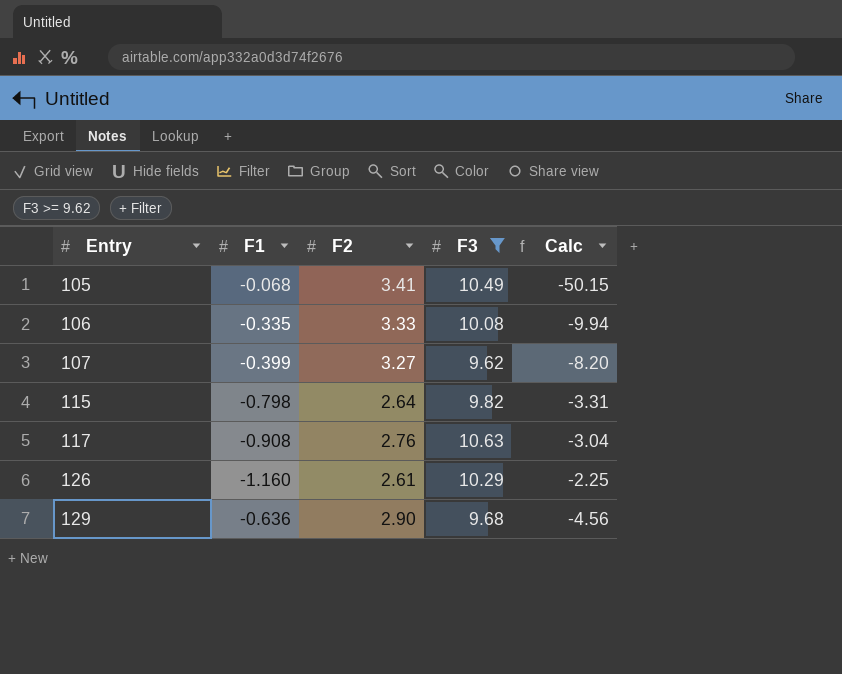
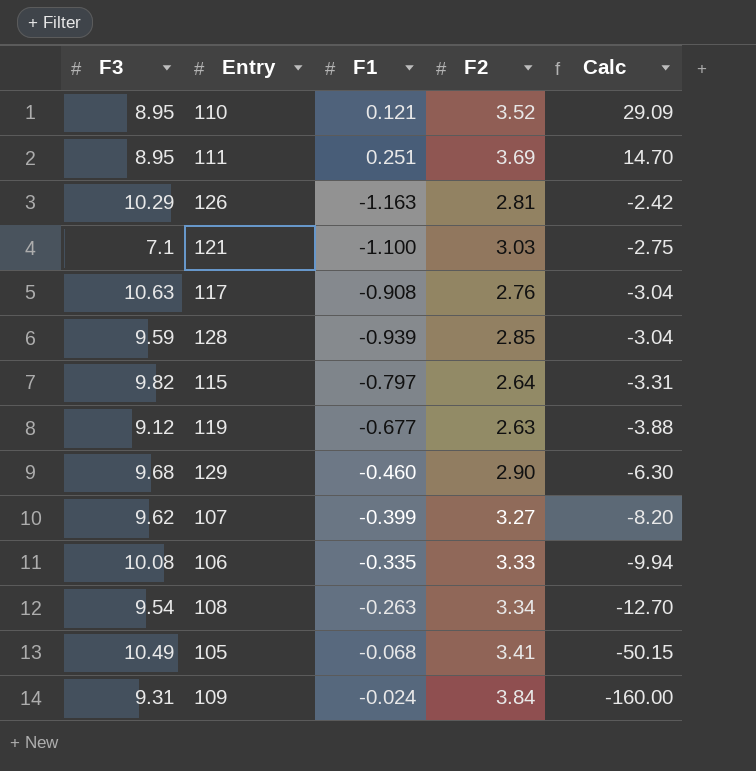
filter: F3 >= 9.62 -> none
row order: Entry ascending -> Calc descending
column F3 | position: 4 -> 1
126 | F1: -1.160 -> -1.163
126 | F2: 2.61 -> 2.81
126 | Calc: -2.25 -> -2.42
115 | F1: -0.798 -> -0.797
129 | F1: -0.636 -> -0.460
129 | Calc: -4.56 -> -6.30

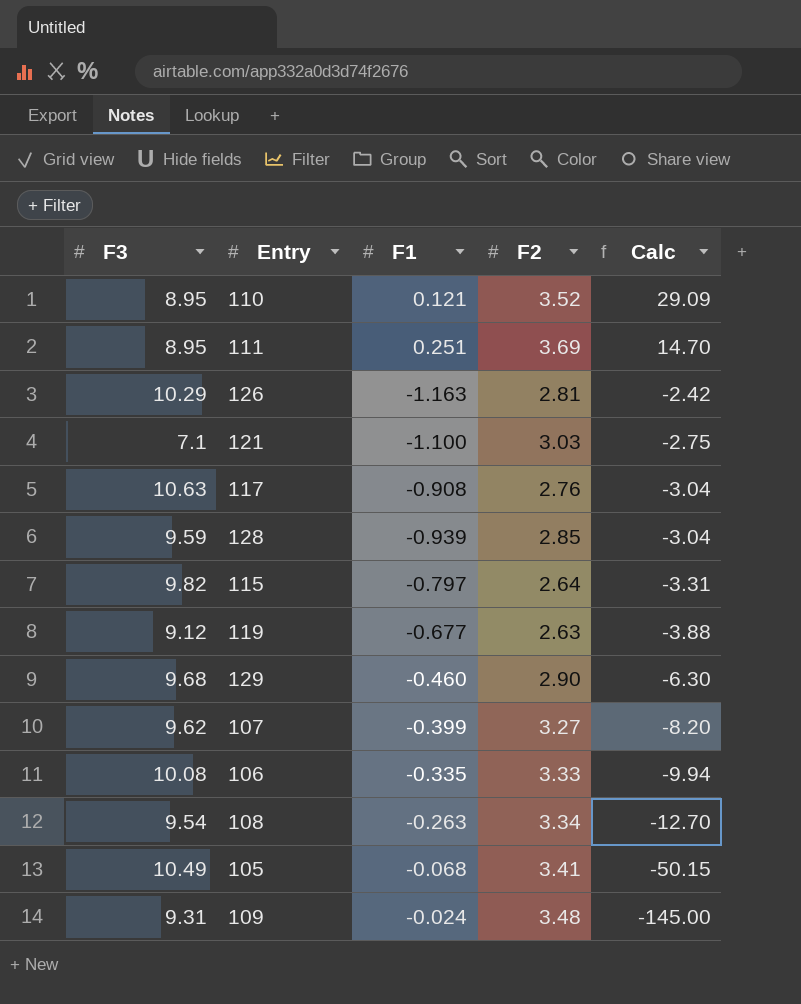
109 | F2: 3.84 -> 3.48
109 | Calc: -160.00 -> -145.00

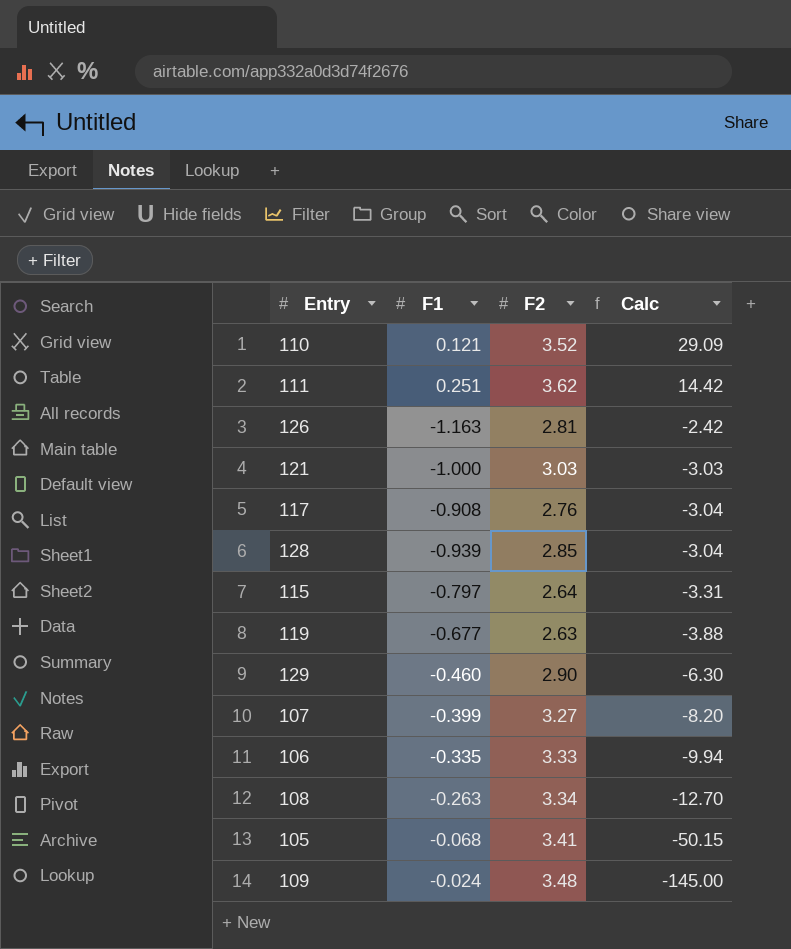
column F3 | position: 1 -> none
111 | F2: 3.69 -> 3.62
111 | Calc: 14.70 -> 14.42
121 | F1: -1.100 -> -1.000
121 | Calc: -2.75 -> -3.03

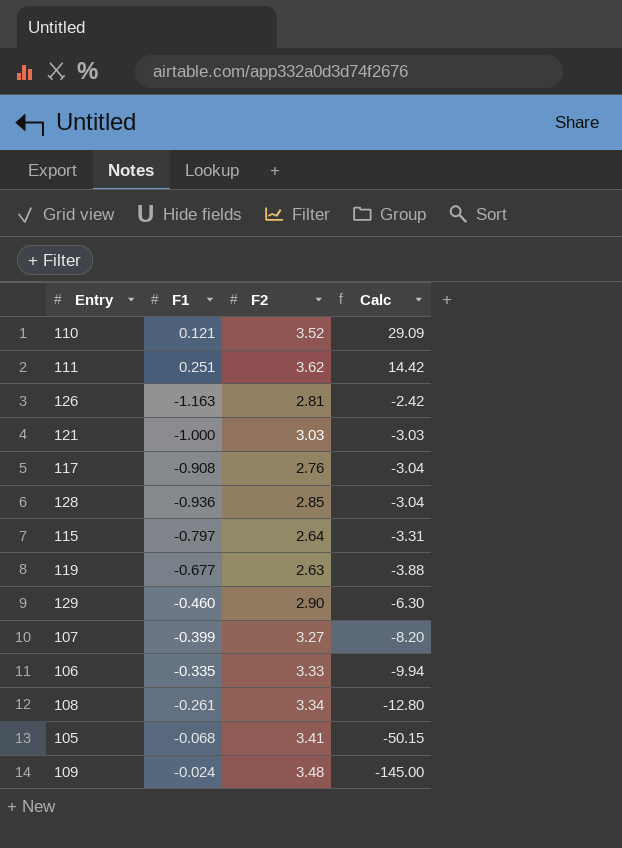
128 | F1: -0.939 -> -0.936
108 | F1: -0.263 -> -0.261
108 | Calc: -12.70 -> -12.80

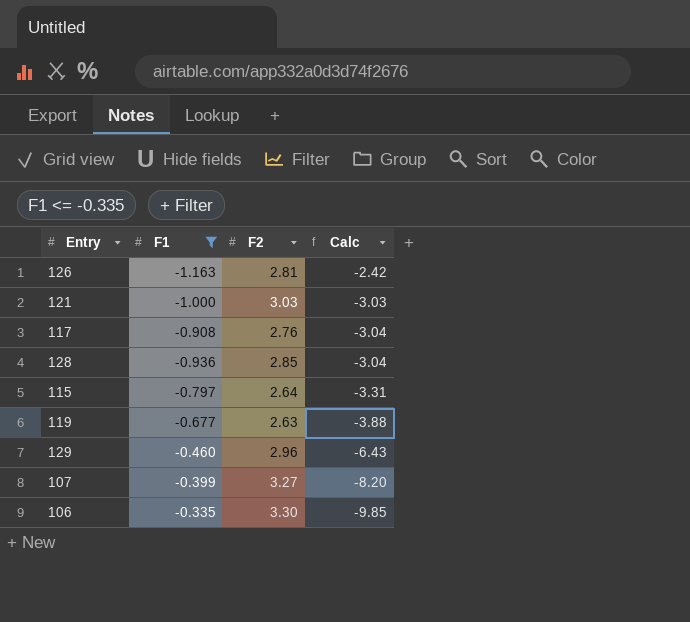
filter: none -> F1 <= -0.335
129 | F2: 2.90 -> 2.96
129 | Calc: -6.30 -> -6.43
106 | F2: 3.33 -> 3.30
106 | Calc: -9.94 -> -9.85

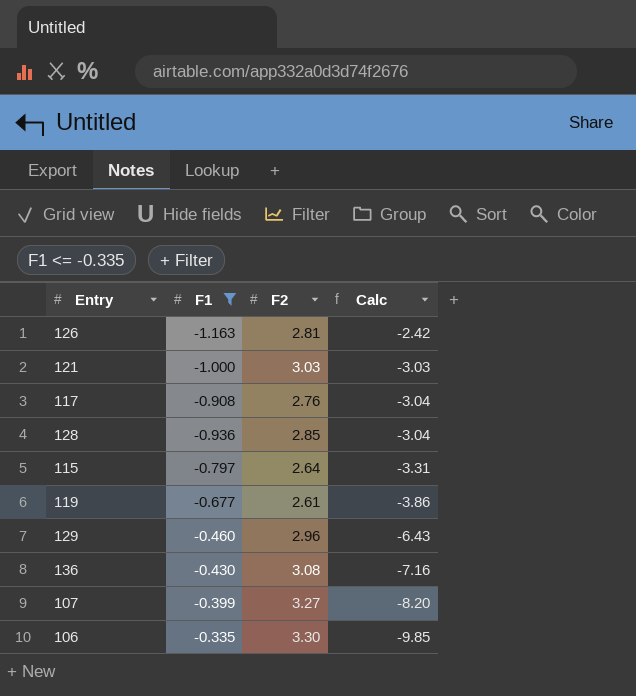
119 | F2: 2.63 -> 2.61
119 | Calc: -3.88 -> -3.86
row 136: none -> -0.430 | 3.08 | -7.16

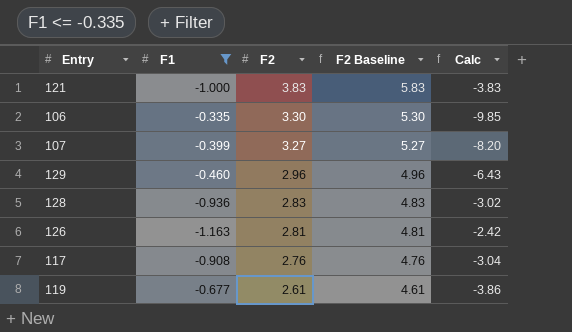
row order: Calc descending -> F2 descending
column F2 Baseline | formula: none -> [F2] + 2
row 115: -0.797 | 2.64 | -3.31 -> none
row 136: -0.430 | 3.08 | -7.16 -> none
121 | F2: 3.03 -> 3.83
121 | Calc: -3.03 -> -3.83
128 | F2: 2.85 -> 2.83
128 | Calc: -3.04 -> -3.02

